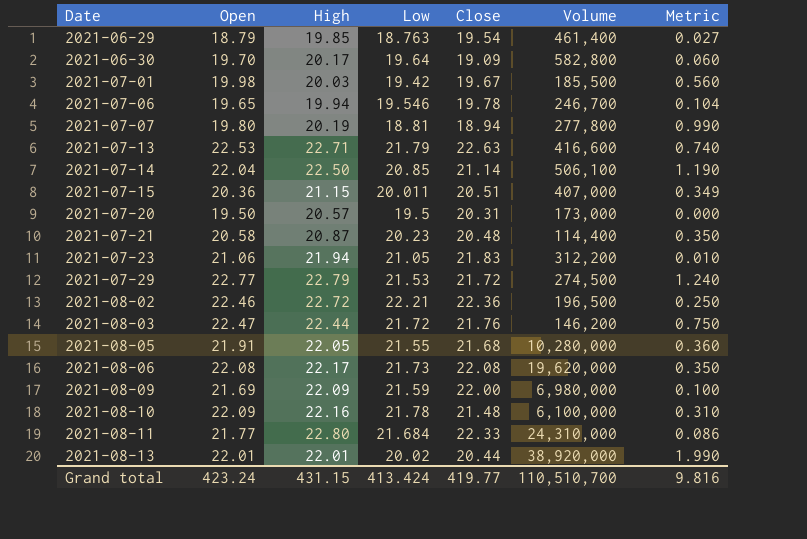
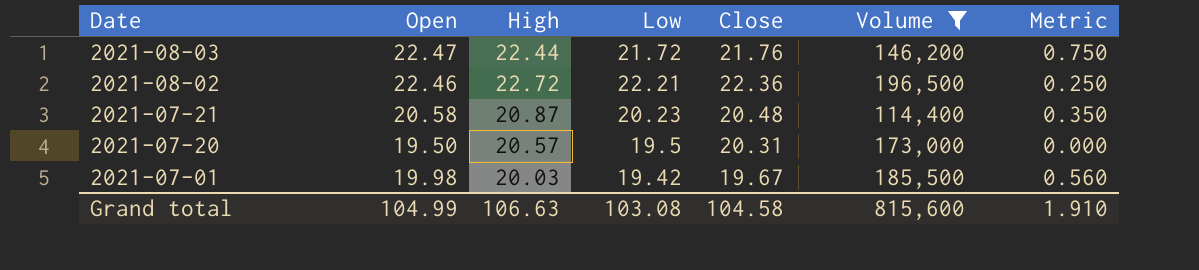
filter: none -> Volume <= 196,500
row order: Date ascending -> Date descending
Grand total | Open: 423.24 -> 104.99
Grand total | High: 431.15 -> 106.63
Grand total | Low: 413.424 -> 103.08
Grand total | Close: 419.77 -> 104.58
Grand total | Volume: 110,510,700 -> 815,600
Grand total | Metric: 9.816 -> 1.910

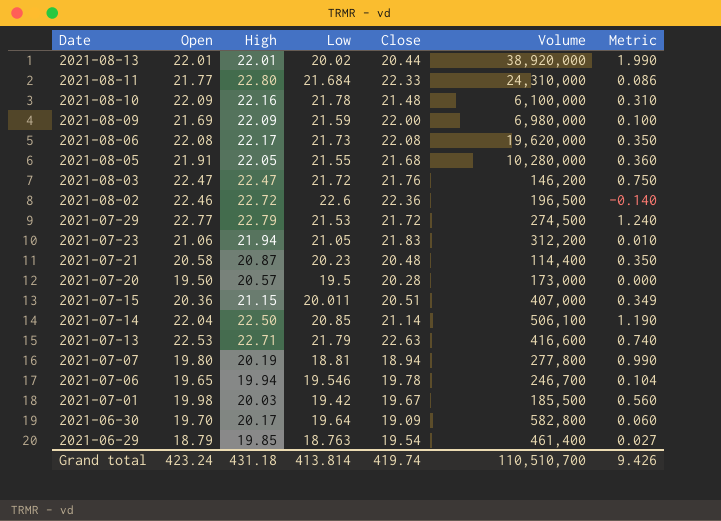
filter: Volume <= 196,500 -> none
2021-08-03 | High: 22.44 -> 22.47
2021-08-02 | Low: 22.21 -> 22.6
2021-08-02 | Metric: 0.250 -> -0.140
2021-07-20 | Close: 20.31 -> 20.28
Grand total | Open: 104.99 -> 423.24
Grand total | High: 106.63 -> 431.18
Grand total | Low: 103.08 -> 413.814
Grand total | Close: 104.58 -> 419.74
Grand total | Volume: 815,600 -> 110,510,700
Grand total | Metric: 1.910 -> 9.426

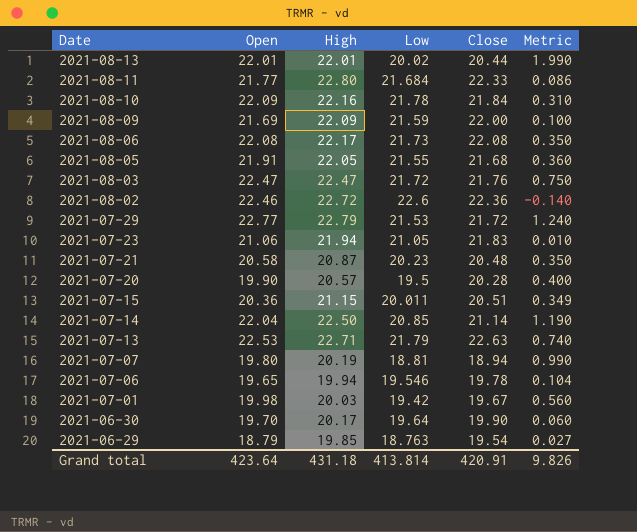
column Volume | position: 6 -> none
2021-08-10 | Close: 21.48 -> 21.84
2021-07-20 | Open: 19.50 -> 19.90
2021-07-20 | Metric: 0.000 -> 0.400
2021-06-30 | Close: 19.09 -> 19.90
Grand total | Open: 423.24 -> 423.64
Grand total | Close: 419.74 -> 420.91
Grand total | Metric: 9.426 -> 9.826

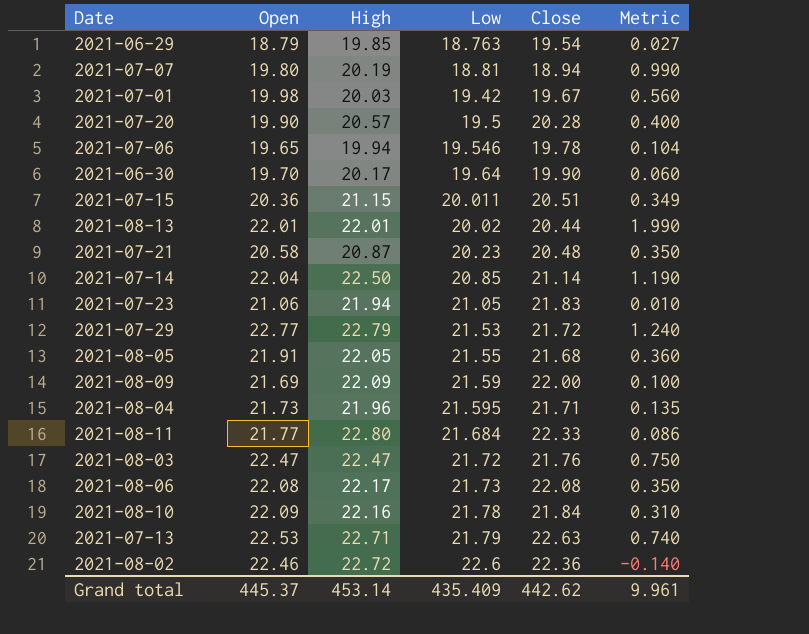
row order: Date descending -> Low ascending
row 2021-08-04: none -> 21.73 | 21.96 | 21.595 | 21.71 | 0.135
Grand total | Open: 423.64 -> 445.37
Grand total | High: 431.18 -> 453.14
Grand total | Low: 413.814 -> 435.409
Grand total | Close: 420.91 -> 442.62
Grand total | Metric: 9.826 -> 9.961

